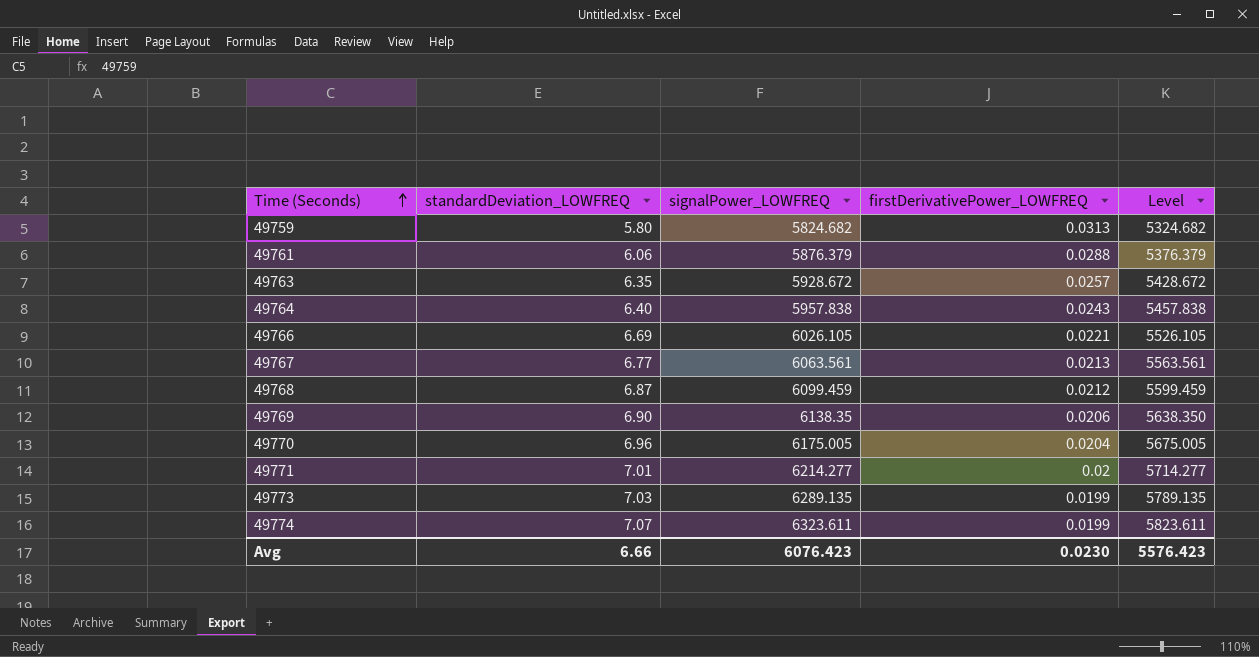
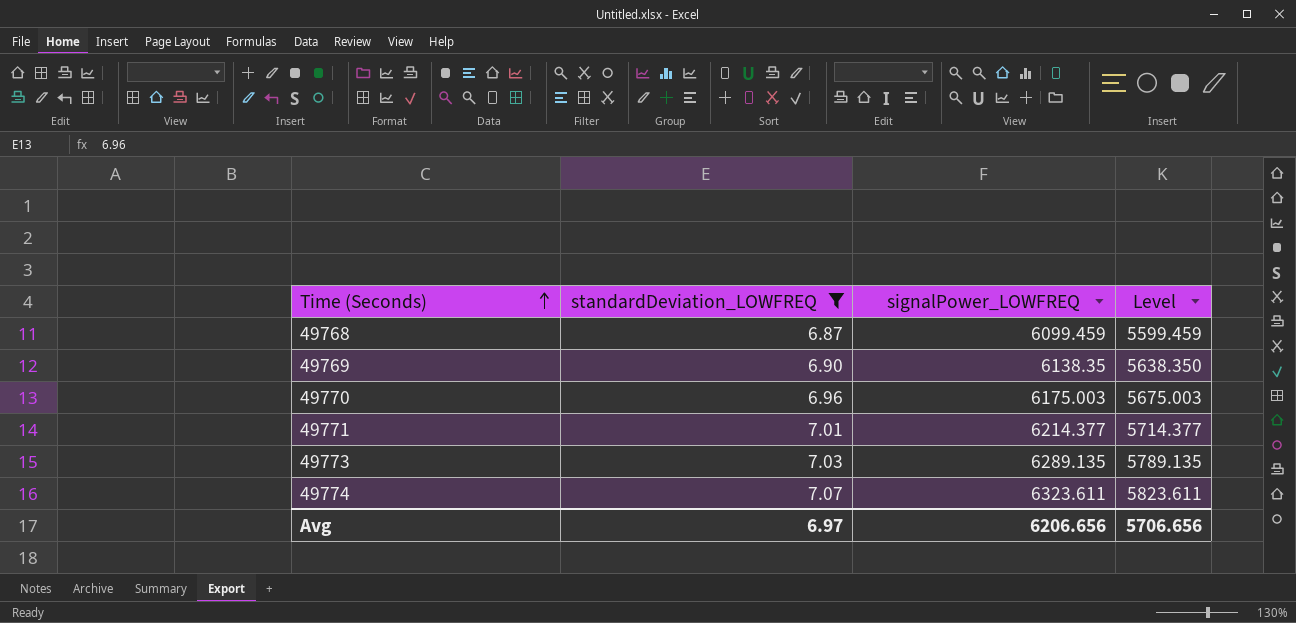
filter: none -> standardDeviation_LOWFREQ >= 6.87
column firstDerivativePower_LOWFREQ | position: 4 -> none
49770 | signalPower_LOWFREQ: 6175.005 -> 6175.003
49770 | Level: 5675.005 -> 5675.003
49771 | signalPower_LOWFREQ: 6214.277 -> 6214.377
49771 | Level: 5714.277 -> 5714.377
Avg | standardDeviation_LOWFREQ: 6.66 -> 6.97
Avg | signalPower_LOWFREQ: 6076.423 -> 6206.656
Avg | Level: 5576.423 -> 5706.656

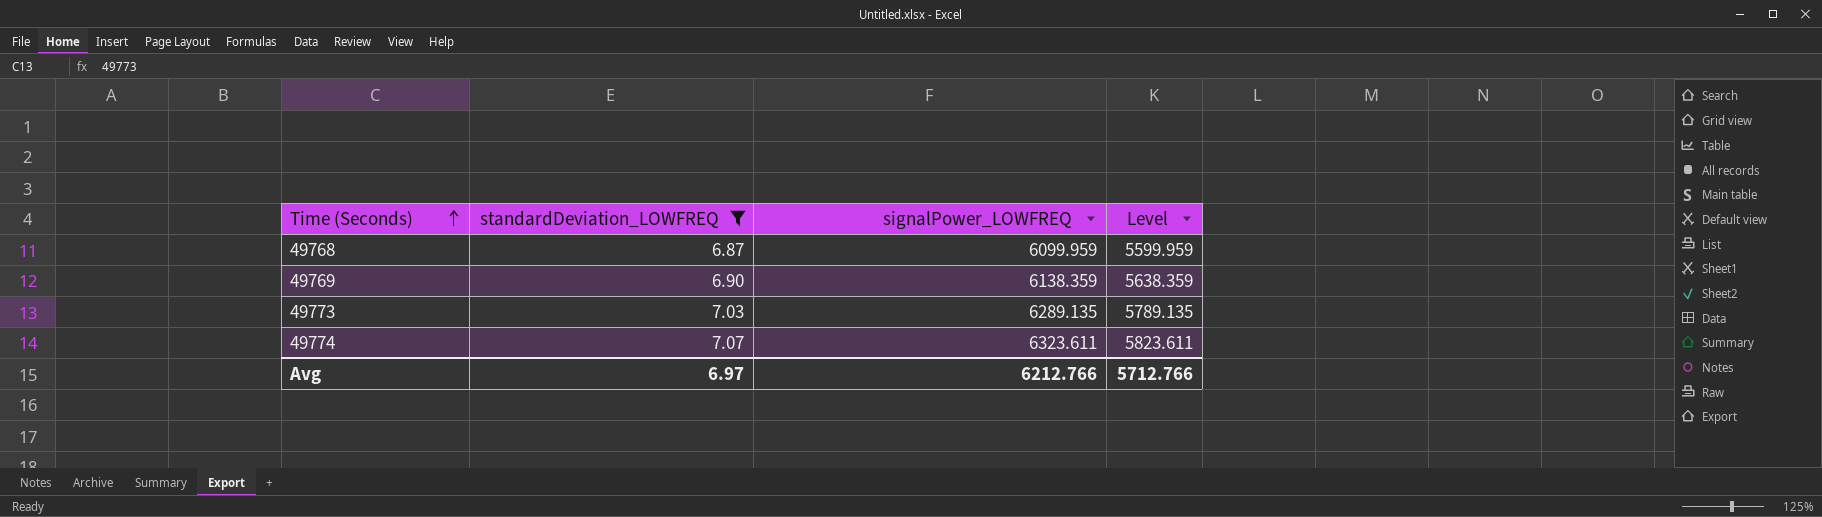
row 49770: 6.96 | 6175.003 | 5675.003 -> none
row 49771: 7.01 | 6214.377 | 5714.377 -> none
49768 | signalPower_LOWFREQ: 6099.459 -> 6099.959
49768 | Level: 5599.459 -> 5599.959
49769 | signalPower_LOWFREQ: 6138.35 -> 6138.359
49769 | Level: 5638.350 -> 5638.359
Avg | signalPower_LOWFREQ: 6206.656 -> 6212.766
Avg | Level: 5706.656 -> 5712.766

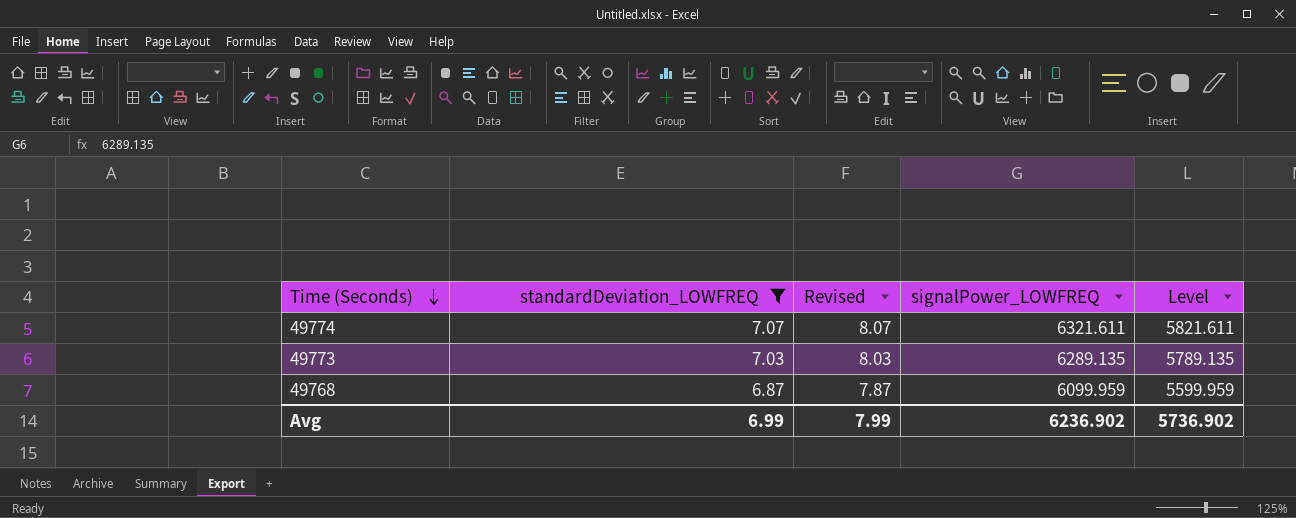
row order: Time (Seconds) ascending -> Time (Seconds) descending
column Revised | formula: none -> [standardDeviation_LOWFREQ] + 1
row 49769: 6.90 | 6138.359 | 5638.359 -> none
49774 | signalPower_LOWFREQ: 6323.611 -> 6321.611
49774 | Level: 5823.611 -> 5821.611
Avg | standardDeviation_LOWFREQ: 6.97 -> 6.99
Avg | signalPower_LOWFREQ: 6212.766 -> 6236.902
Avg | Level: 5712.766 -> 5736.902

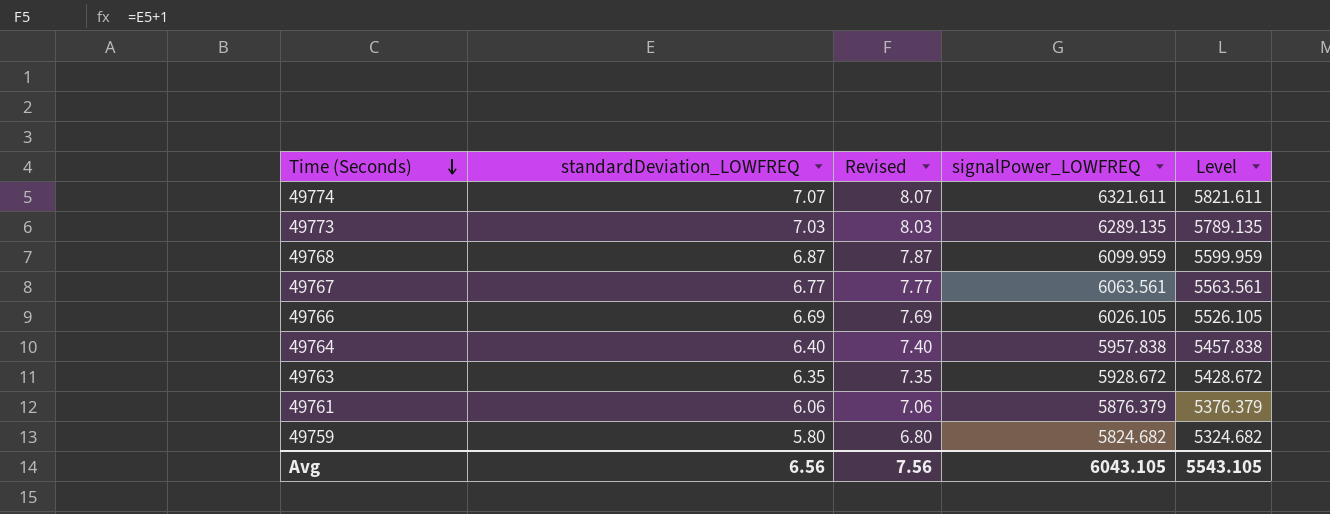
filter: standardDeviation_LOWFREQ >= 6.87 -> none
Avg | standardDeviation_LOWFREQ: 6.99 -> 6.56
Avg | Revised: 7.99 -> 7.56
Avg | signalPower_LOWFREQ: 6236.902 -> 6043.105
Avg | Level: 5736.902 -> 5543.105

